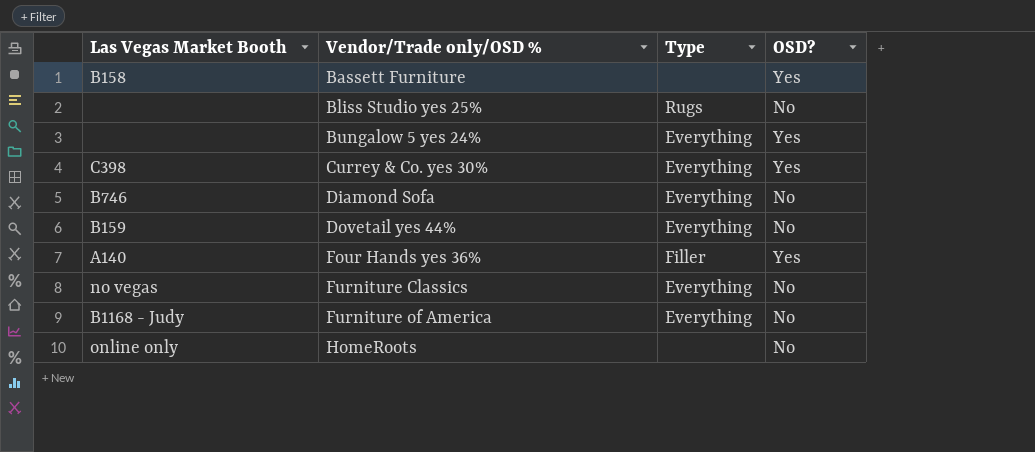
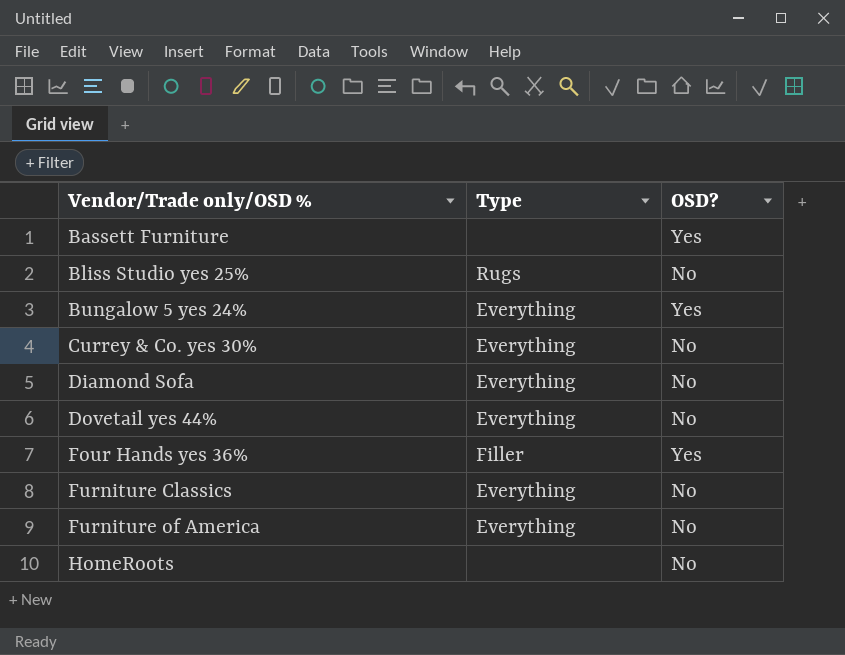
column Las Vegas Market Booth | position: 1 -> none
Currey & Co. yes 30% | OSD?: Yes -> No

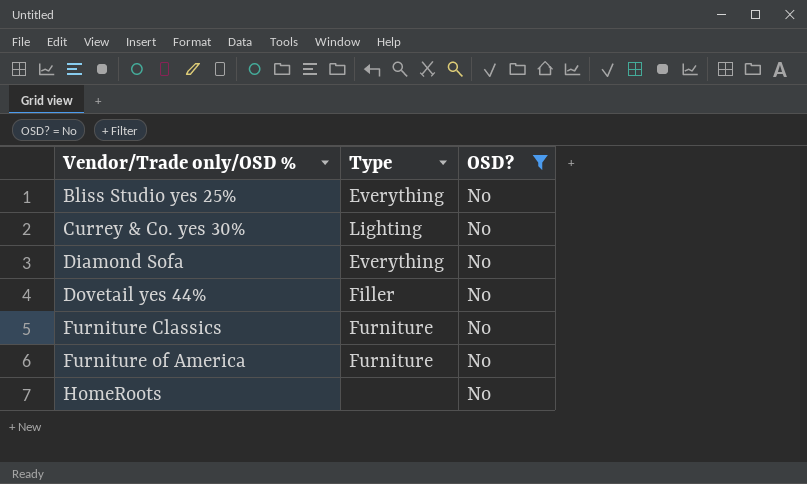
filter: none -> OSD? = No
Bliss Studio yes 25% | Type: Rugs -> Everything
Currey & Co. yes 30% | Type: Everything -> Lighting
Dovetail yes 44% | Type: Everything -> Filler
Furniture Classics | Type: Everything -> Furniture
Furniture of America | Type: Everything -> Furniture

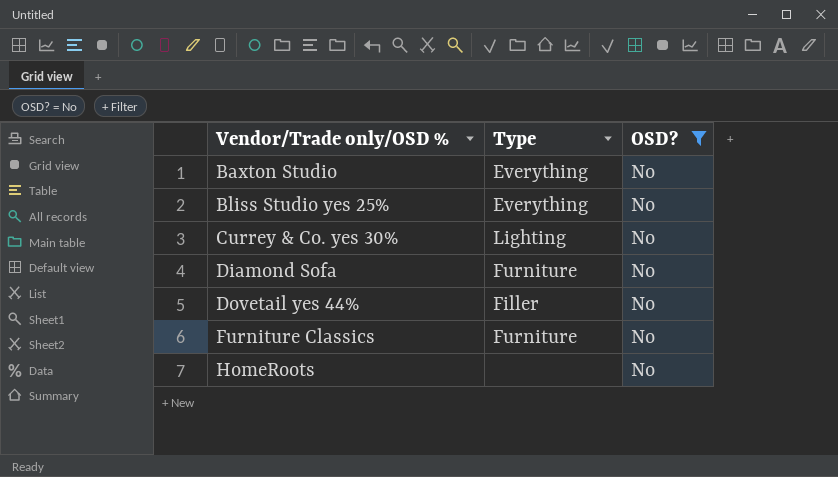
row Furniture of America: Furniture | No -> none
row Baxton Studio: none -> Everything | No
Diamond Sofa | Type: Everything -> Furniture

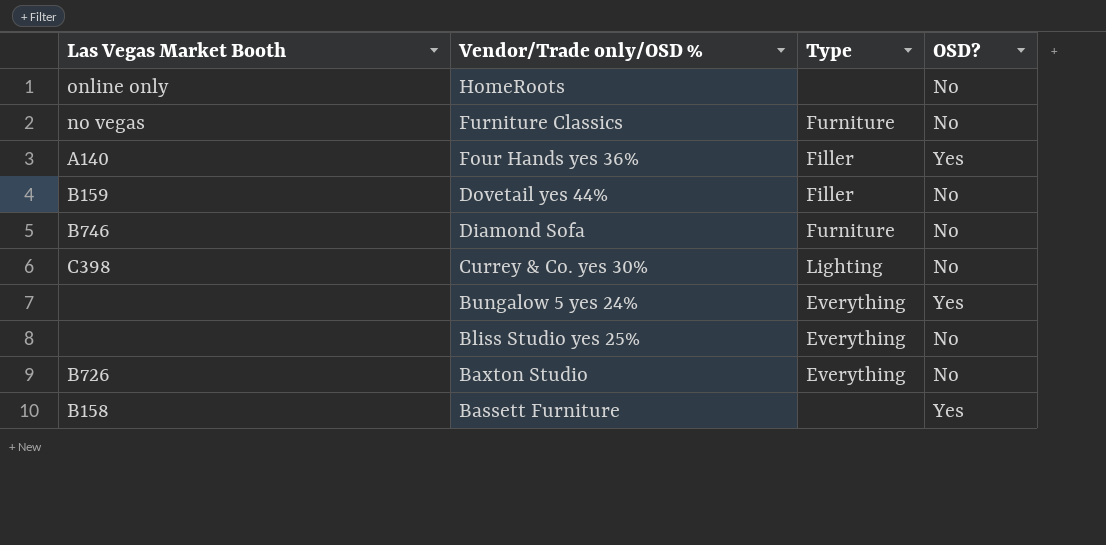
filter: OSD? = No -> none
row order: Vendor/Trade only/OSD % ascending -> Vendor/Trade only/OSD % descending
column Las Vegas Market Booth | position: none -> 1

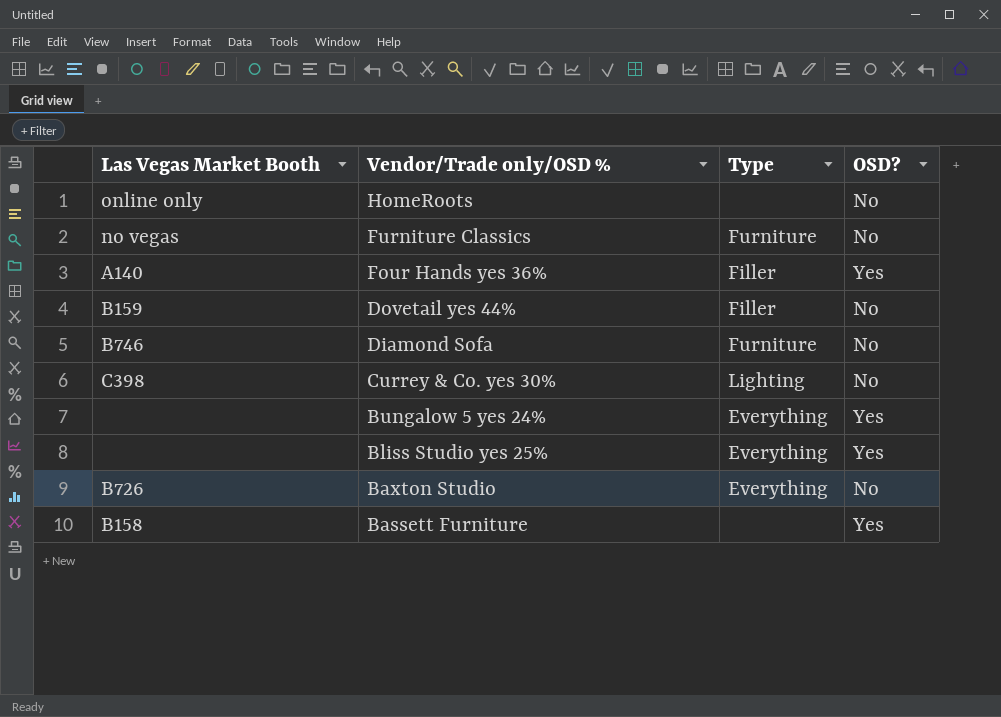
Bliss Studio yes 25% | OSD?: No -> Yes

